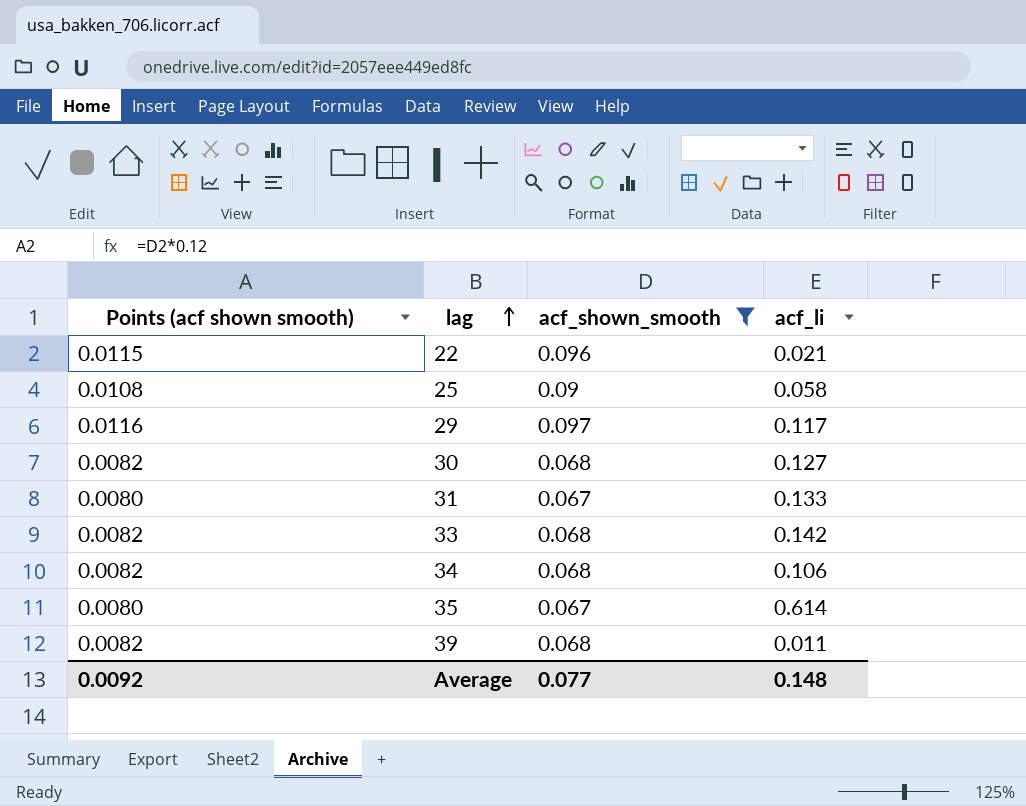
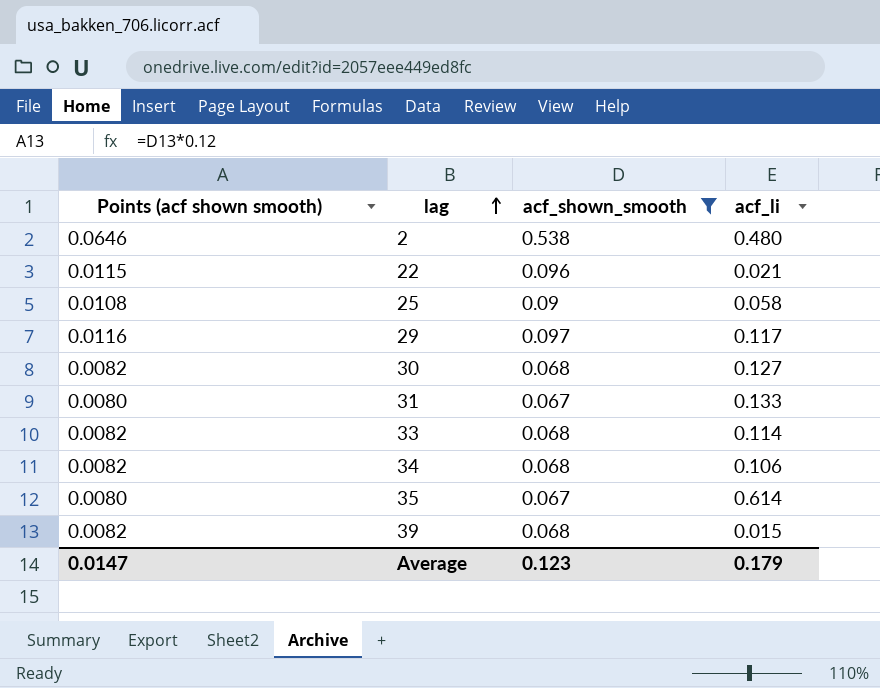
row 2: none -> 0.0646 | 0.538 | 0.480
33 | acf_li: 0.142 -> 0.114
39 | acf_li: 0.011 -> 0.015
Average | Points (acf shown smooth): 0.0092 -> 0.0147
Average | acf_shown_smooth: 0.077 -> 0.123
Average | acf_li: 0.148 -> 0.179

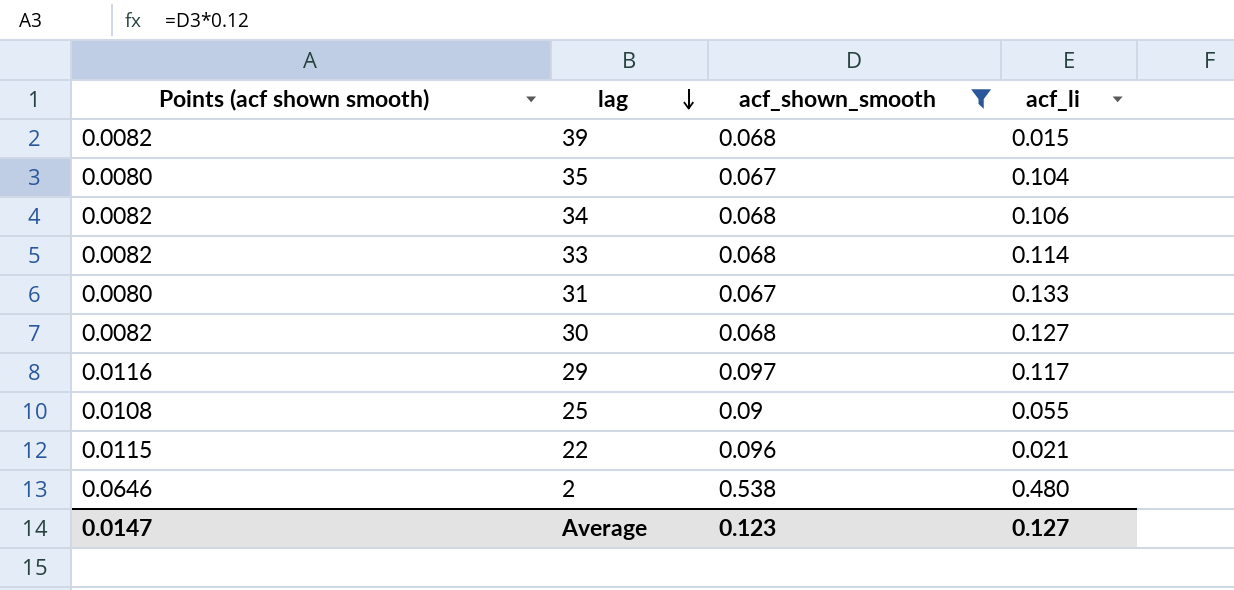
row order: lag ascending -> lag descending
35 | acf_li: 0.614 -> 0.104
25 | acf_li: 0.058 -> 0.055
Average | acf_li: 0.179 -> 0.127

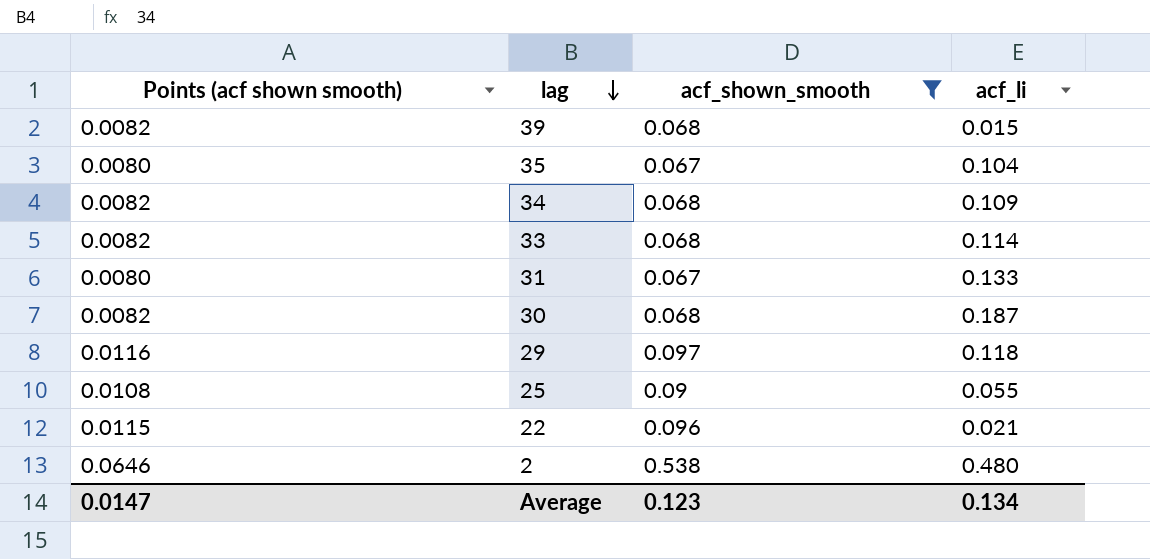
34 | acf_li: 0.106 -> 0.109
30 | acf_li: 0.127 -> 0.187
29 | acf_li: 0.117 -> 0.118
Average | acf_li: 0.127 -> 0.134

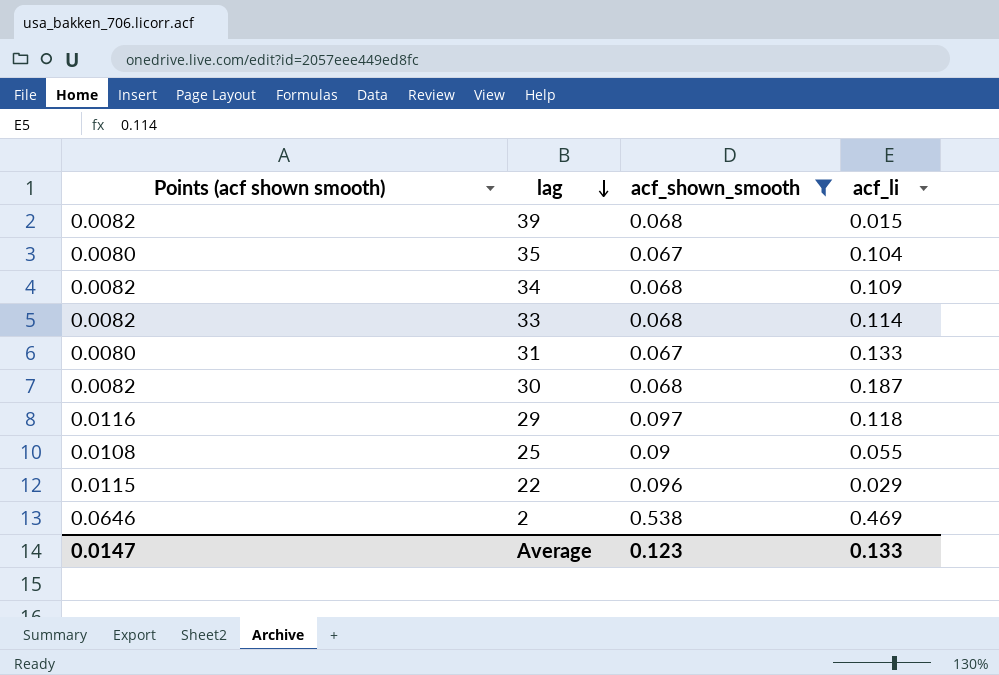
22 | acf_li: 0.021 -> 0.029
2 | acf_li: 0.480 -> 0.469
Average | acf_li: 0.134 -> 0.133

